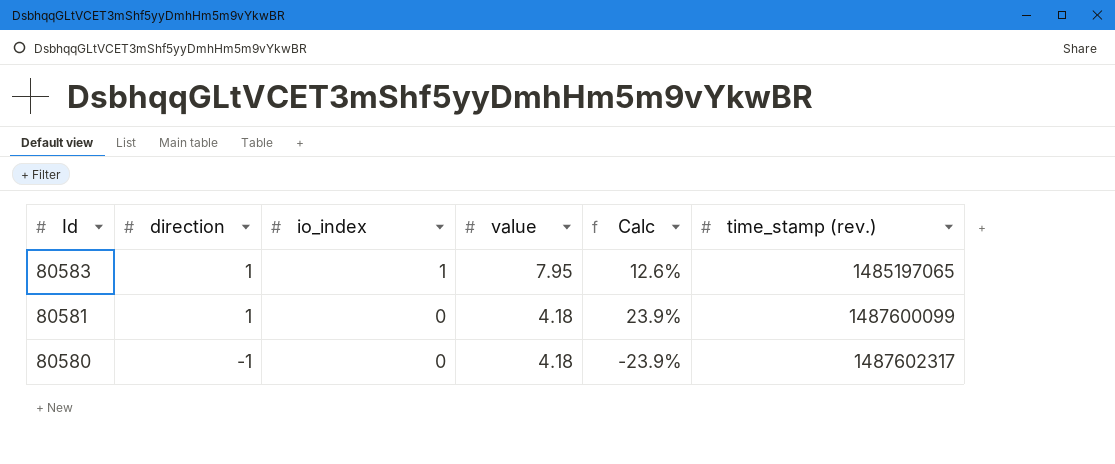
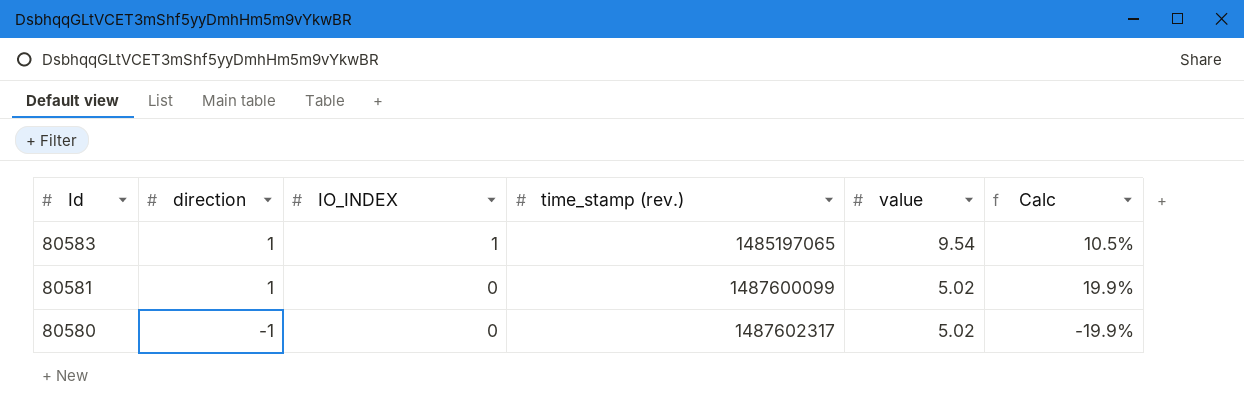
column name: io_index -> IO_INDEX
column time_stamp (rev.) | position: 6 -> 4
80583 | value: 7.95 -> 9.54
80583 | Calc: 12.6% -> 10.5%
80581 | value: 4.18 -> 5.02
80581 | Calc: 23.9% -> 19.9%
80580 | value: 4.18 -> 5.02
80580 | Calc: -23.9% -> -19.9%

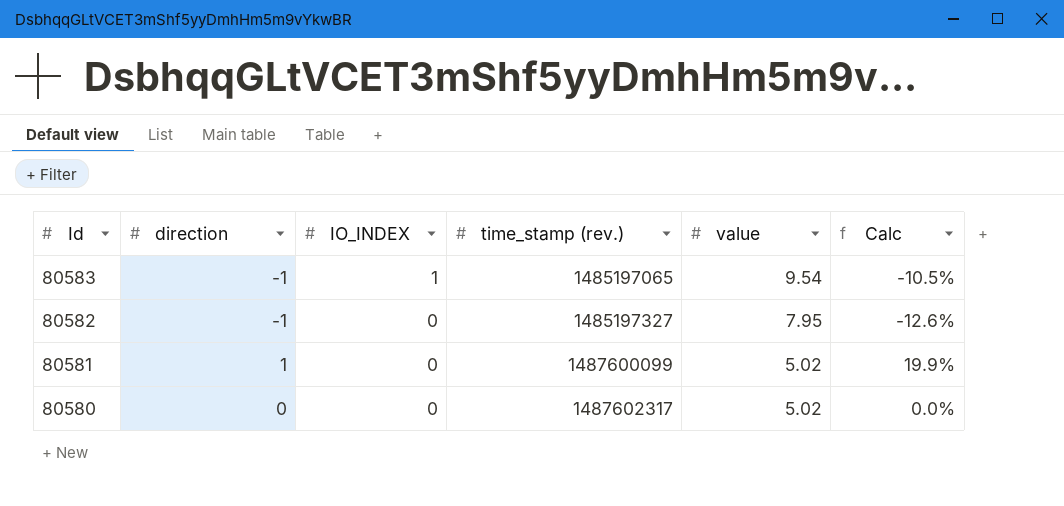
80583 | direction: 1 -> -1
80583 | Calc: 10.5% -> -10.5%
row 80582: none -> -1 | 0 | 1485197327 | 7.95 | -12.6%
80580 | direction: -1 -> 0
80580 | Calc: -19.9% -> 0.0%

